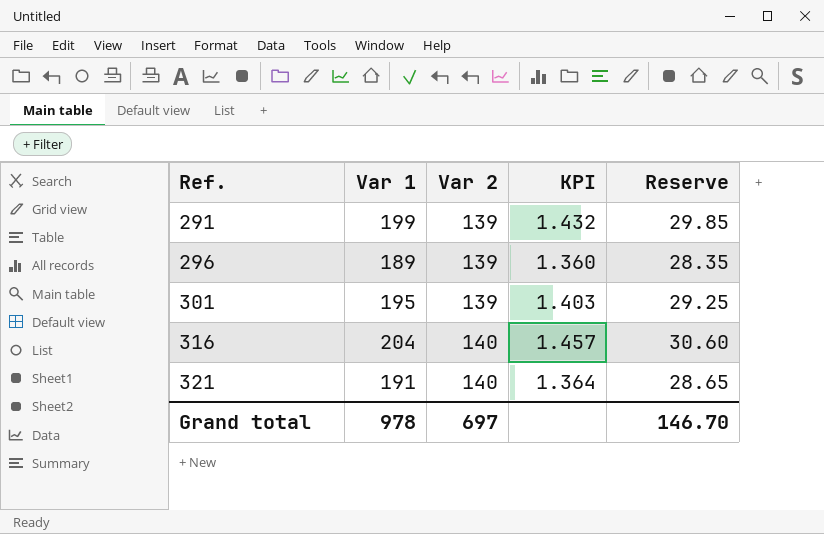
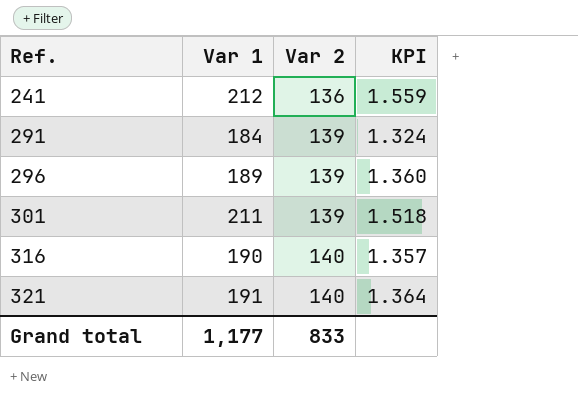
column Reserve | formula: [Var 1] * 0.15 -> none
row 241: none -> 212 | 136 | 1.559
291 | Var 1: 199 -> 184
291 | KPI: 1.432 -> 1.324
301 | Var 1: 195 -> 211
301 | KPI: 1.403 -> 1.518
316 | Var 1: 204 -> 190
316 | KPI: 1.457 -> 1.357
Grand total | Var 1: 978 -> 1,177
Grand total | Var 2: 697 -> 833

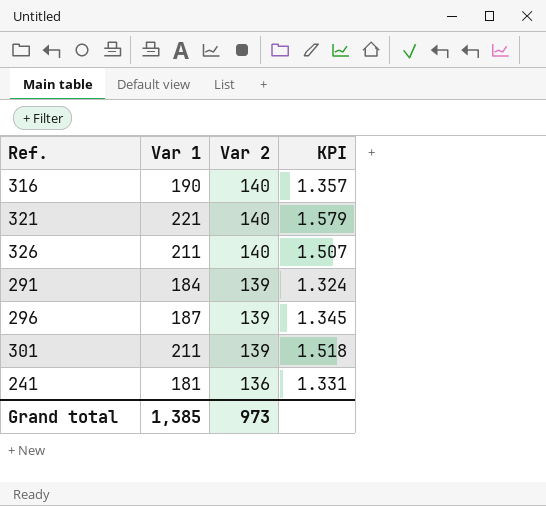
row order: Ref. ascending -> Var 2 descending
321 | Var 1: 191 -> 221
321 | KPI: 1.364 -> 1.579
row 326: none -> 211 | 140 | 1.507
296 | Var 1: 189 -> 187
296 | KPI: 1.360 -> 1.345
241 | Var 1: 212 -> 181
241 | KPI: 1.559 -> 1.331
Grand total | Var 1: 1,177 -> 1,385
Grand total | Var 2: 833 -> 973

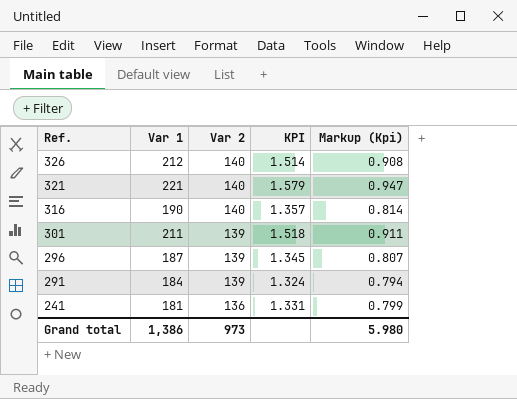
row order: Var 2 descending -> Ref. descending
column Markup (Kpi) | formula: none -> [KPI] * 0.6
326 | Var 1: 211 -> 212
326 | KPI: 1.507 -> 1.514
Grand total | Var 1: 1,385 -> 1,386

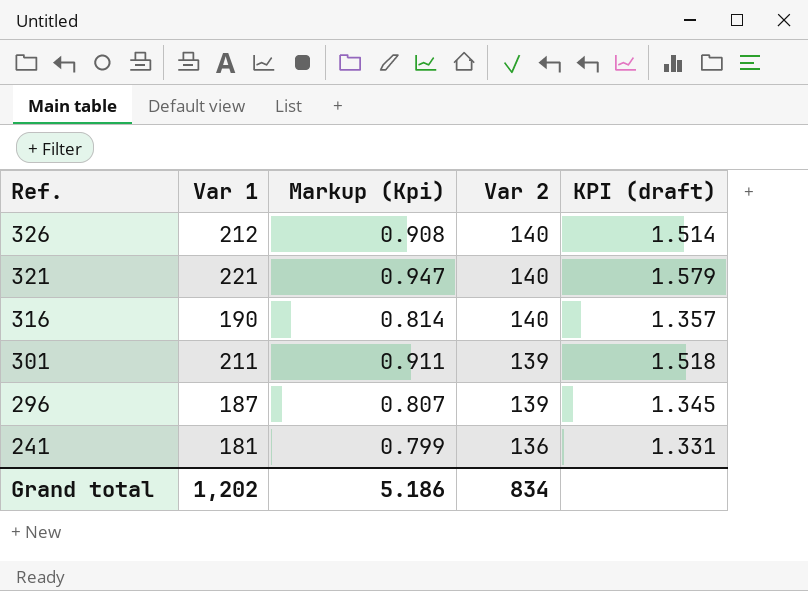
column Markup (Kpi) | position: 5 -> 3
column name: KPI -> KPI (draft)
row 291: 184 | 139 | 1.324 | 0.794 -> none
Grand total | Var 1: 1,386 -> 1,202
Grand total | Markup (Kpi): 5.980 -> 5.186
Grand total | Var 2: 973 -> 834

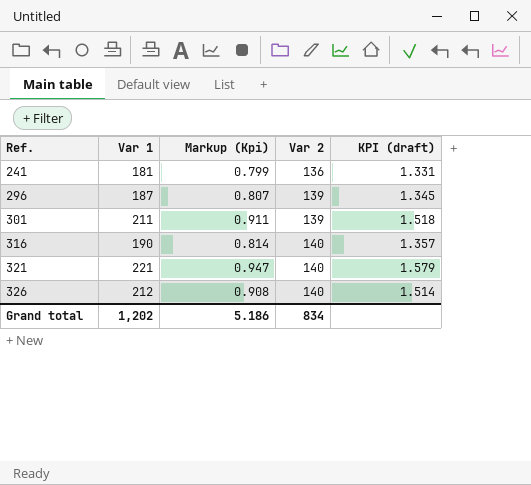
row order: Ref. descending -> Ref. ascending

